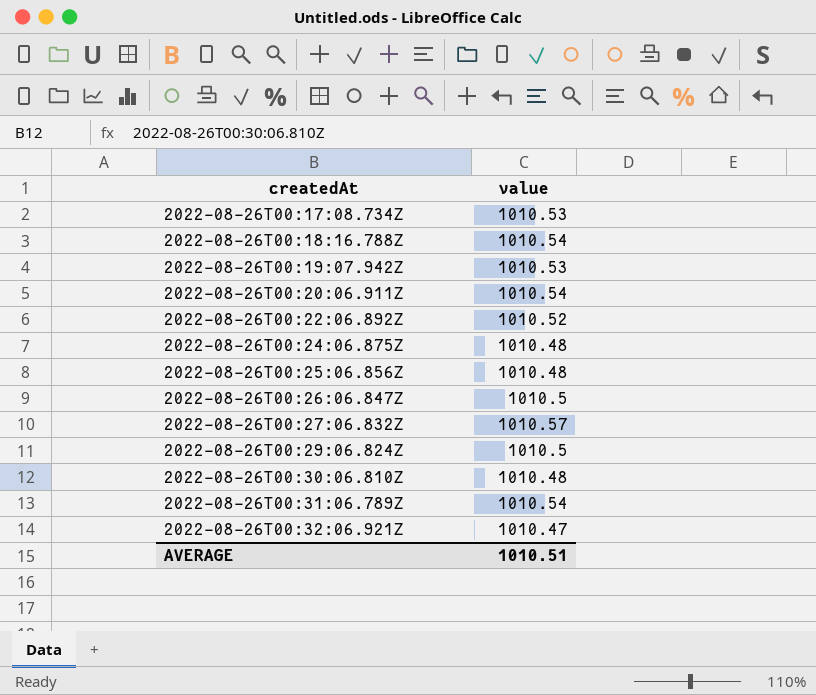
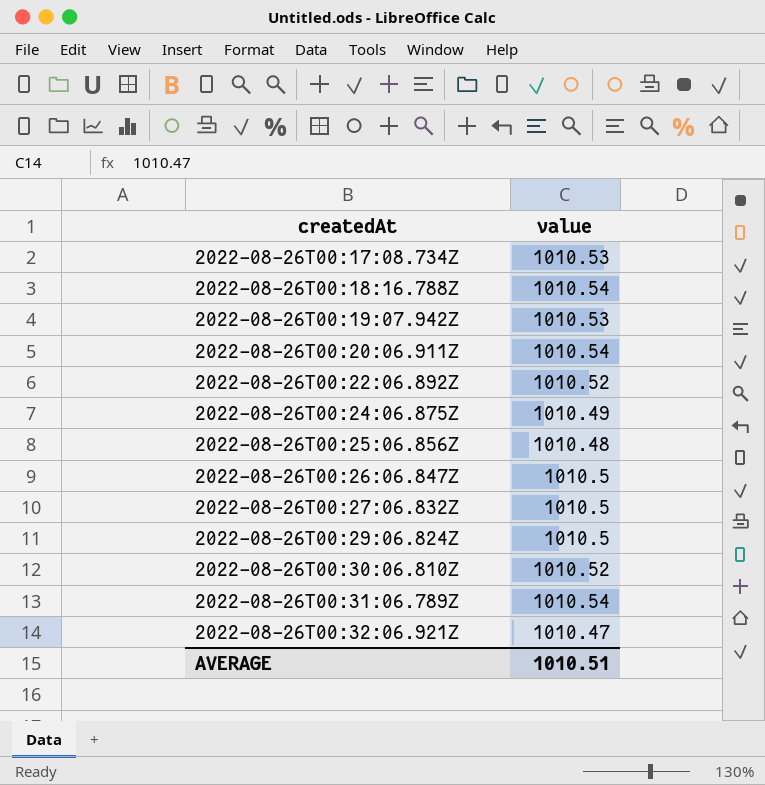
2022-08-26T00:24:06.875Z | value: 1010.48 -> 1010.49
2022-08-26T00:27:06.832Z | value: 1010.57 -> 1010.5
2022-08-26T00:30:06.810Z | value: 1010.48 -> 1010.52

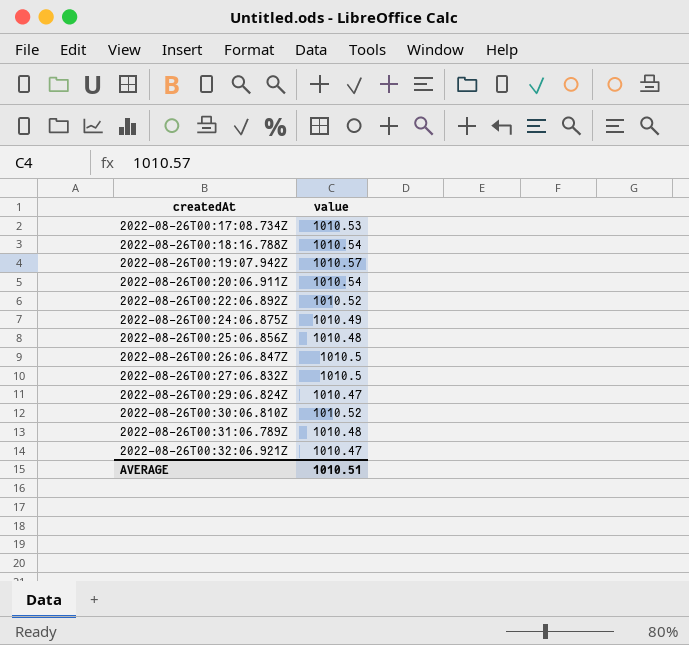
2022-08-26T00:19:07.942Z | value: 1010.53 -> 1010.57
2022-08-26T00:29:06.824Z | value: 1010.5 -> 1010.47
2022-08-26T00:31:06.789Z | value: 1010.54 -> 1010.48

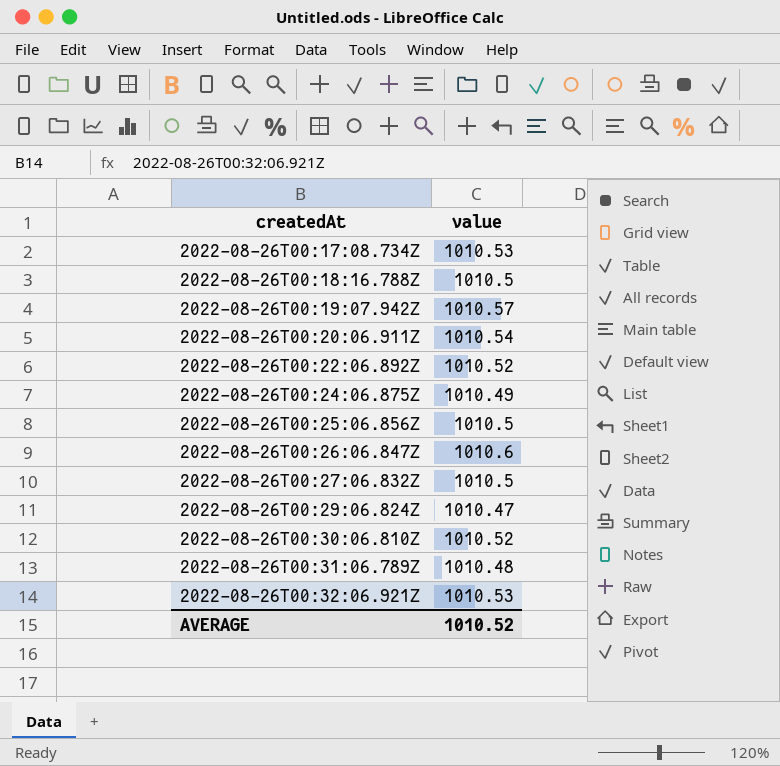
2022-08-26T00:18:16.788Z | value: 1010.54 -> 1010.5
2022-08-26T00:25:06.856Z | value: 1010.48 -> 1010.5
2022-08-26T00:26:06.847Z | value: 1010.5 -> 1010.6
2022-08-26T00:32:06.921Z | value: 1010.47 -> 1010.53
AVERAGE | value: 1010.51 -> 1010.52

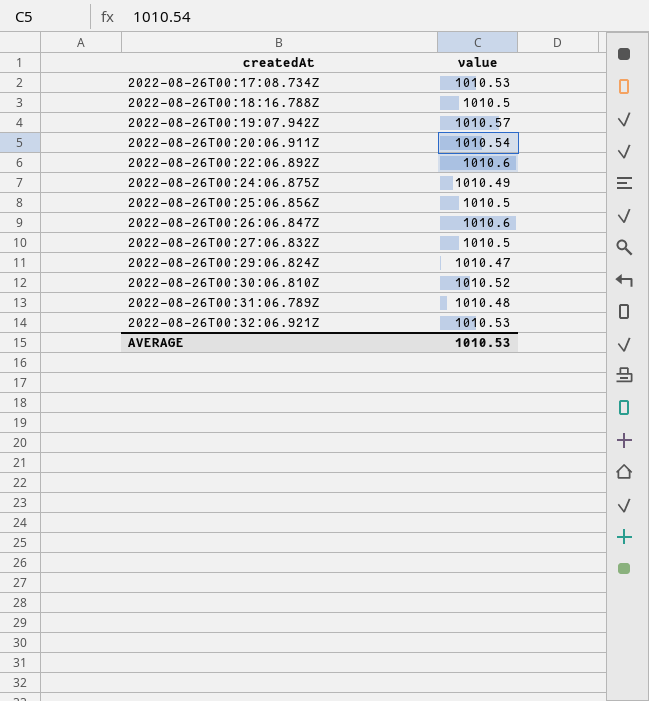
2022-08-26T00:22:06.892Z | value: 1010.52 -> 1010.6
AVERAGE | value: 1010.52 -> 1010.53

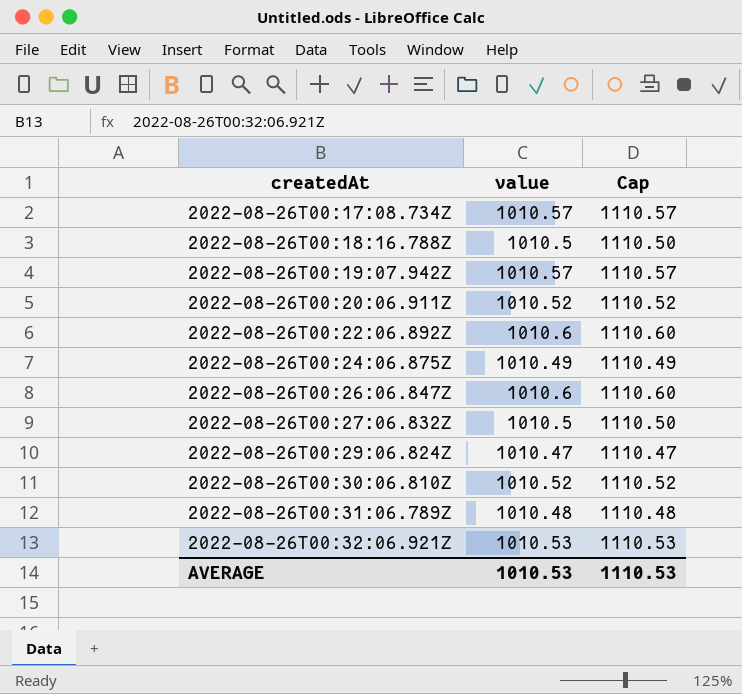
column Cap | formula: none -> [value] + 100
row 2022-08-26T00:25:06.856Z: 1010.5 -> none
2022-08-26T00:17:08.734Z | value: 1010.53 -> 1010.57
2022-08-26T00:20:06.911Z | value: 1010.54 -> 1010.52

